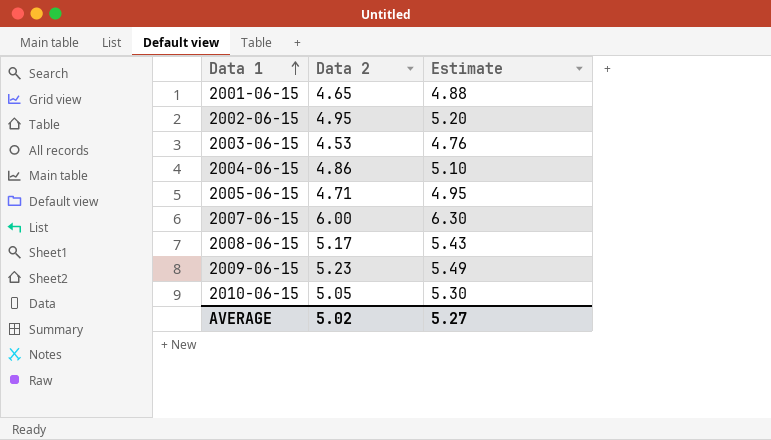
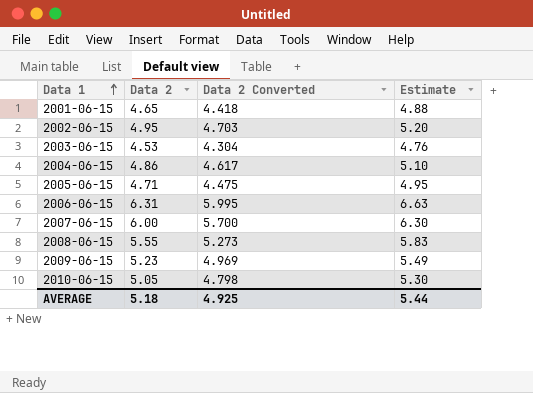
column Data 2 Converted | formula: none -> [Data 2] * 0.95
row 2006-06-15: none -> 6.31 | 5.995 | 6.63
2008-06-15 | Data 2: 5.17 -> 5.55
2008-06-15 | Estimate: 5.43 -> 5.83
AVERAGE | Data 2: 5.02 -> 5.18
AVERAGE | Estimate: 5.27 -> 5.44

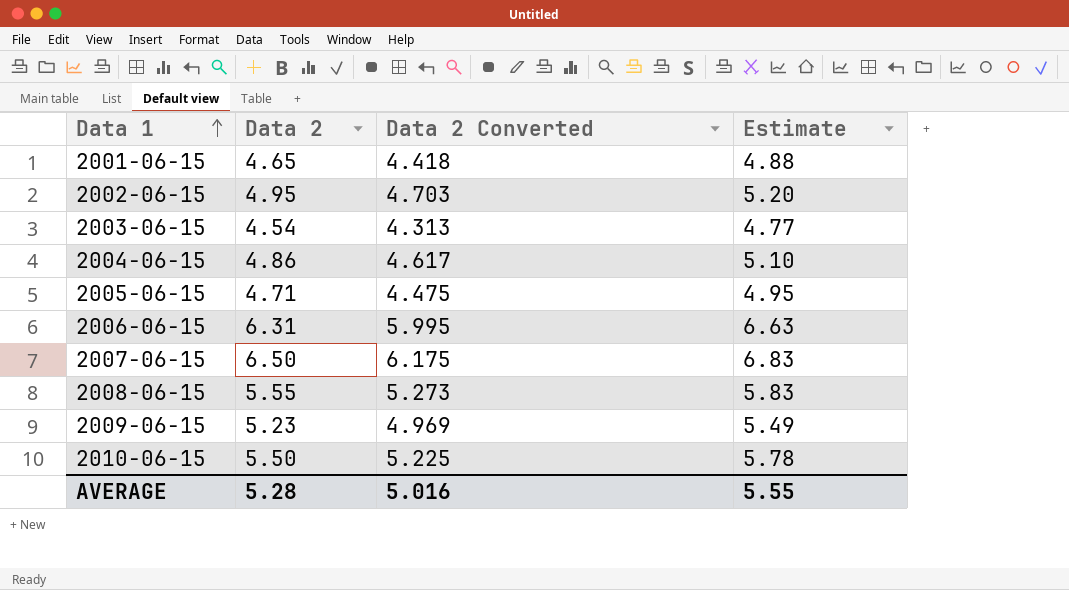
2003-06-15 | Data 2: 4.53 -> 4.54
2003-06-15 | Data 2 Converted: 4.304 -> 4.313
2003-06-15 | Estimate: 4.76 -> 4.77
2007-06-15 | Data 2: 6.00 -> 6.50
2007-06-15 | Data 2 Converted: 5.700 -> 6.175
2007-06-15 | Estimate: 6.30 -> 6.83
2010-06-15 | Data 2: 5.05 -> 5.50
2010-06-15 | Data 2 Converted: 4.798 -> 5.225
2010-06-15 | Estimate: 5.30 -> 5.78
AVERAGE | Data 2: 5.18 -> 5.28
AVERAGE | Data 2 Converted: 4.925 -> 5.016
AVERAGE | Estimate: 5.44 -> 5.55

